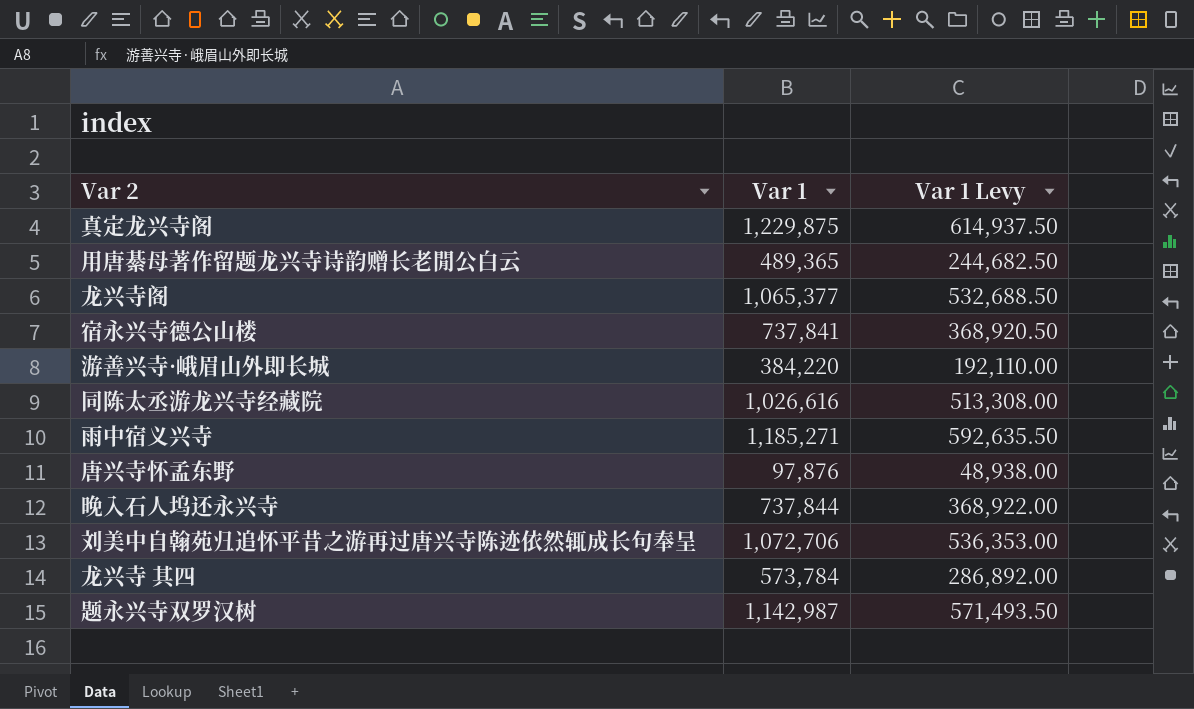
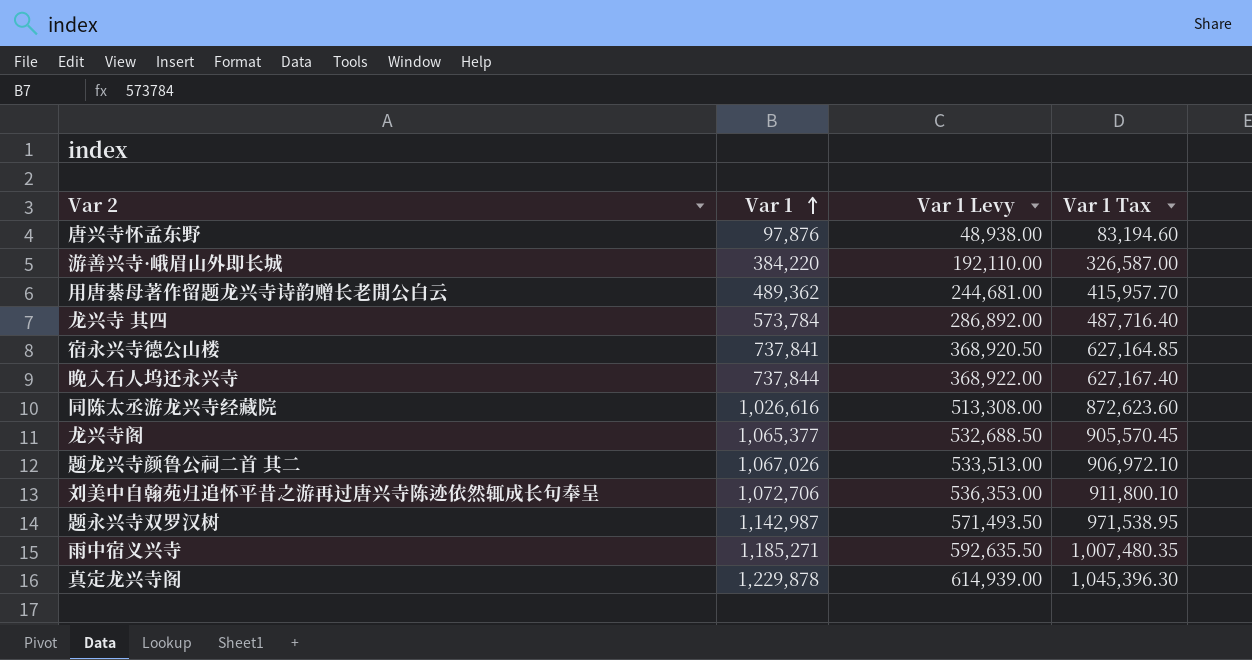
row order: none -> Var 1 ascending
column Var 1 Tax | formula: none -> [Var 1] * 0.85
用唐綦母著作留题龙兴寺诗韵赠长老閒公白云 | Var 1: 489,365 -> 489,362
用唐綦母著作留题龙兴寺诗韵赠长老閒公白云 | Var 1 Levy: 244,682.50 -> 244,681.00
row 题龙兴寺颜鲁公祠二首 其二: none -> 1,067,026 | 533,513.00 | 906,972.10
真定龙兴寺阁 | Var 1: 1,229,875 -> 1,229,878
真定龙兴寺阁 | Var 1 Levy: 614,937.50 -> 614,939.00

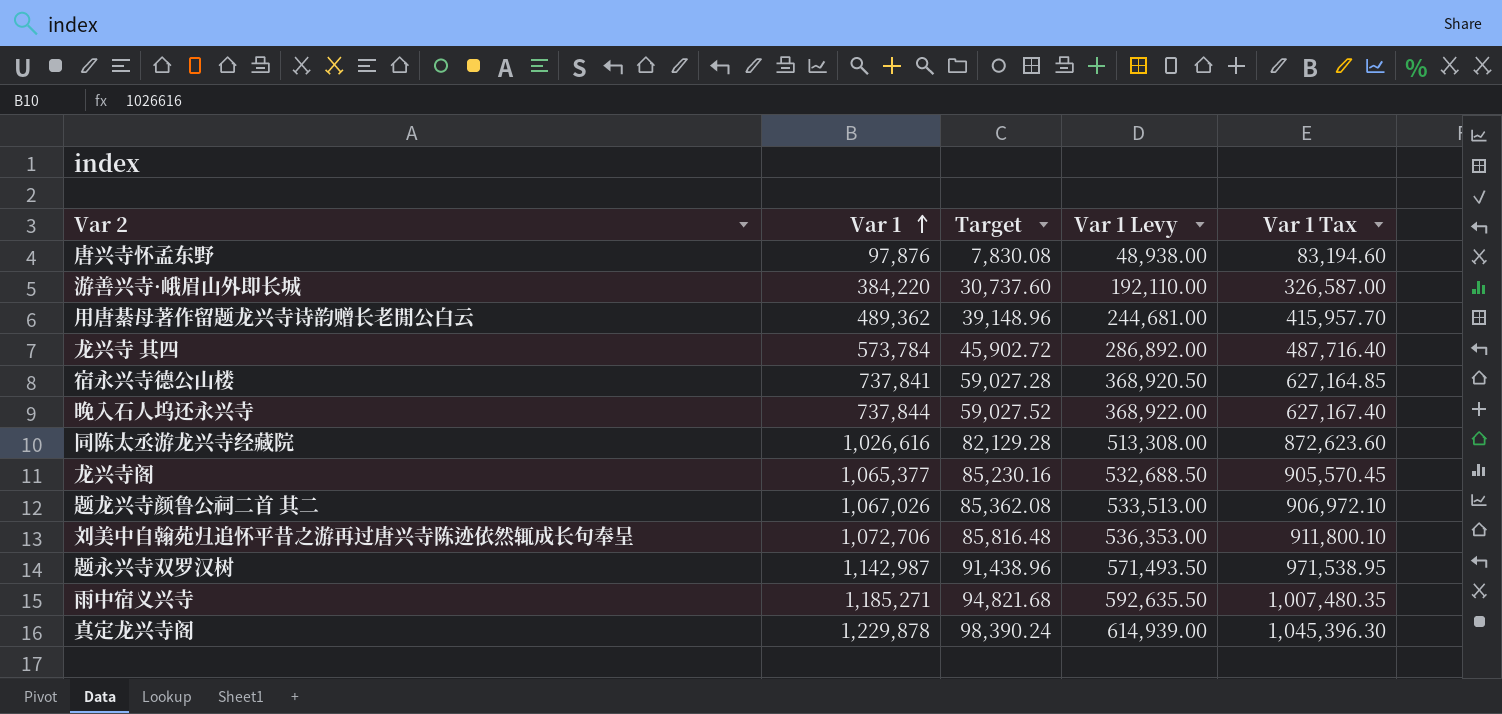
column Target | formula: none -> [Var 1] * 0.08

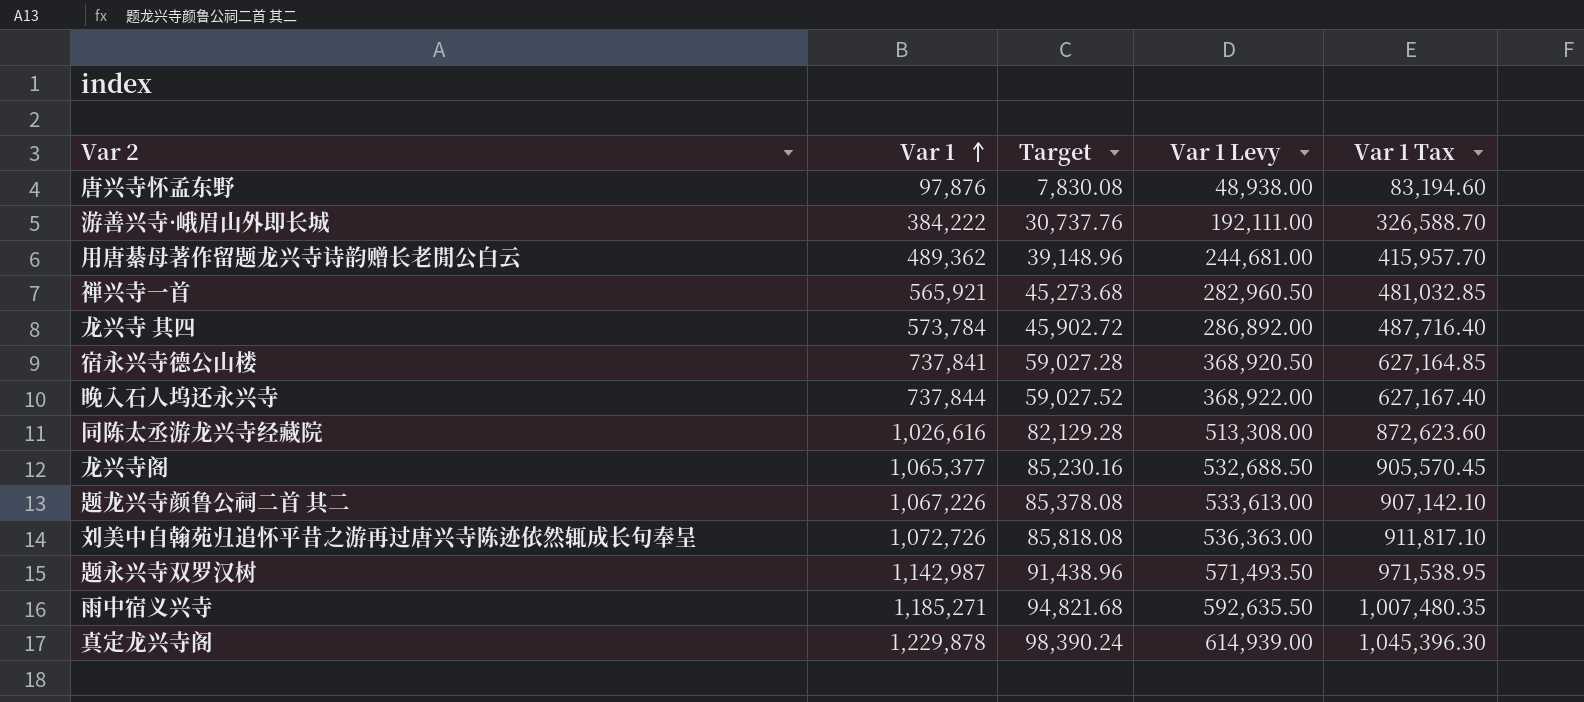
游善兴寺·峨眉山外即长城 | Var 1: 384,220 -> 384,222
游善兴寺·峨眉山外即长城 | Target: 30,737.60 -> 30,737.76
游善兴寺·峨眉山外即长城 | Var 1 Levy: 192,110.00 -> 192,111.00
游善兴寺·峨眉山外即长城 | Var 1 Tax: 326,587.00 -> 326,588.70
row 禅兴寺一首: none -> 565,921 | 45,273.68 | 282,960.50 | 481,032.85
题龙兴寺颜鲁公祠二首 其二 | Var 1: 1,067,026 -> 1,067,226
题龙兴寺颜鲁公祠二首 其二 | Target: 85,362.08 -> 85,378.08
题龙兴寺颜鲁公祠二首 其二 | Var 1 Levy: 533,513.00 -> 533,613.00
题龙兴寺颜鲁公祠二首 其二 | Var 1 Tax: 906,972.10 -> 907,142.10
刘美中自翰苑归追怀平昔之游再过唐兴寺陈迹依然辄成长句奉呈 | Var 1: 1,072,706 -> 1,072,726
刘美中自翰苑归追怀平昔之游再过唐兴寺陈迹依然辄成长句奉呈 | Target: 85,816.48 -> 85,818.08
刘美中自翰苑归追怀平昔之游再过唐兴寺陈迹依然辄成长句奉呈 | Var 1 Levy: 536,353.00 -> 536,363.00
刘美中自翰苑归追怀平昔之游再过唐兴寺陈迹依然辄成长句奉呈 | Var 1 Tax: 911,800.10 -> 911,817.10

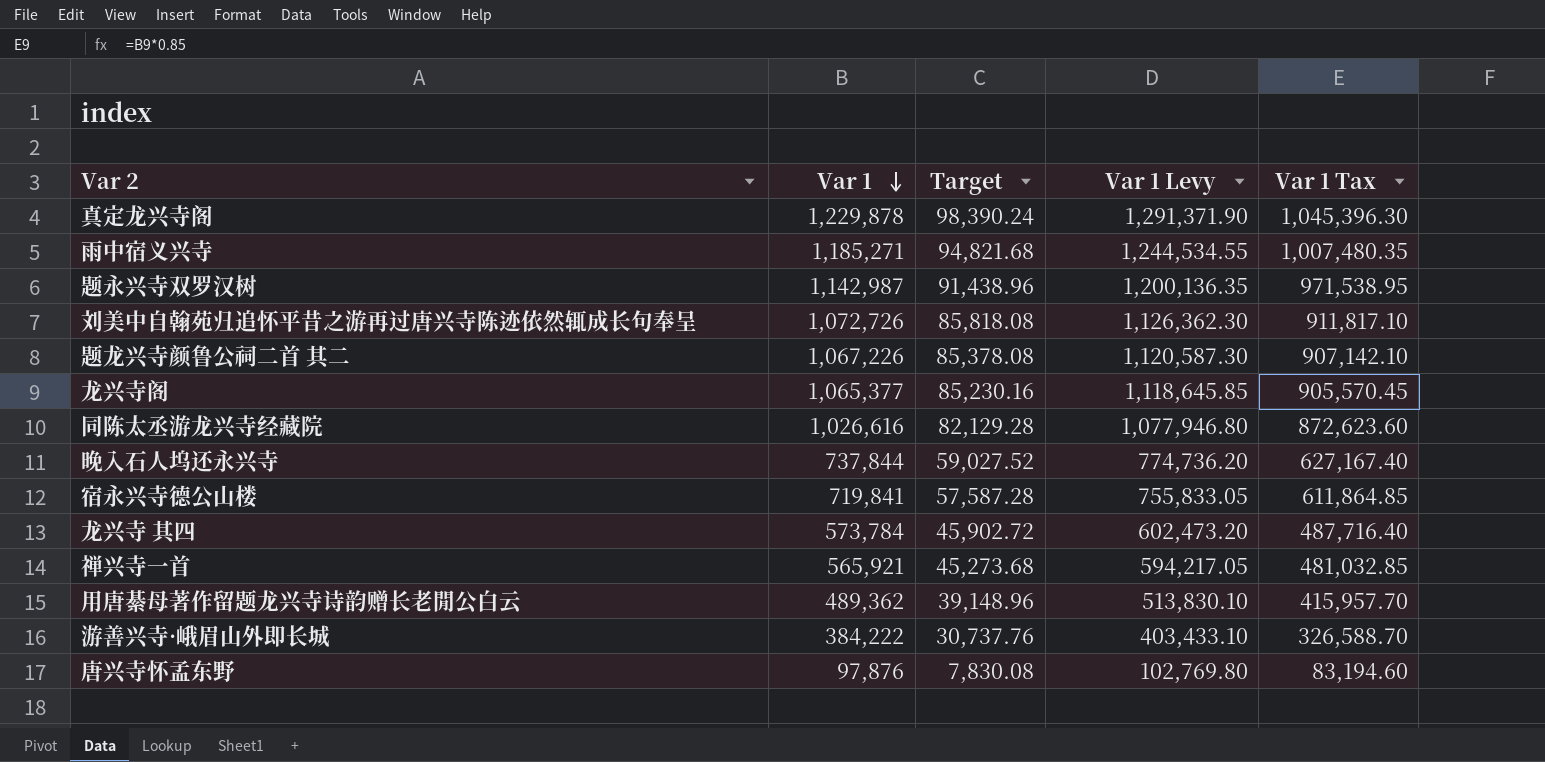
row order: Var 1 ascending -> Var 1 descending
column Var 1 Levy | formula: [Var 1] * 0.5 -> [Var 1] * 1.05
宿永兴寺德公山楼 | Var 1: 737,841 -> 719,841
宿永兴寺德公山楼 | Target: 59,027.28 -> 57,587.28
宿永兴寺德公山楼 | Var 1 Tax: 627,164.85 -> 611,864.85

